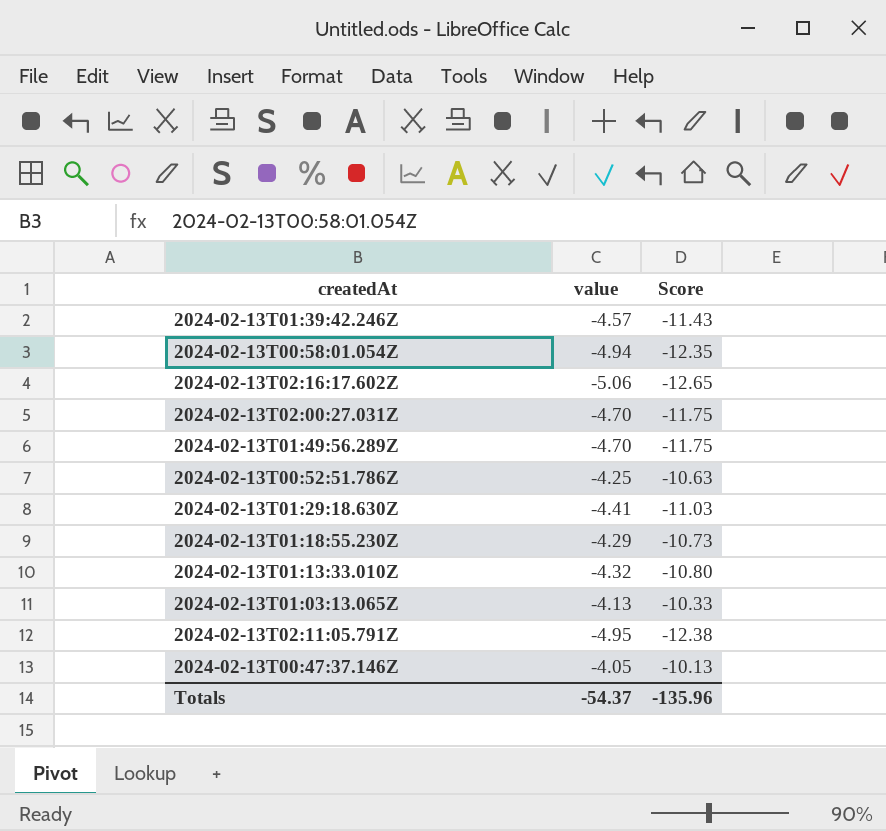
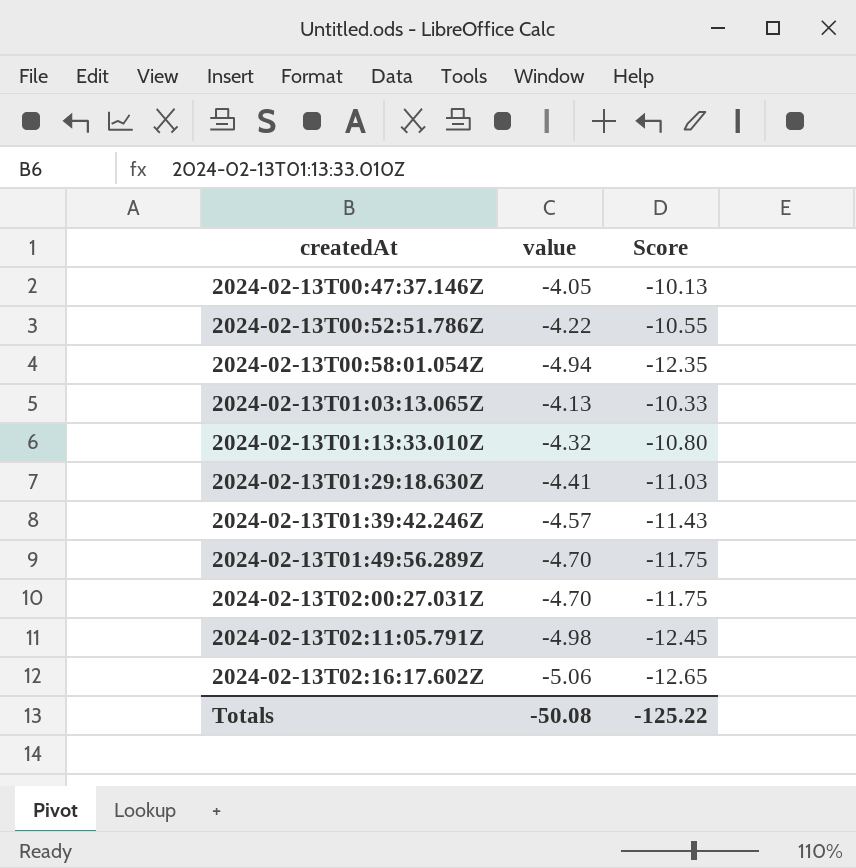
row order: none -> createdAt ascending
row 2024-02-13T01:18:55.230Z: -4.29 | -10.73 -> none
2024-02-13T00:52:51.786Z | value: -4.25 -> -4.22
2024-02-13T00:52:51.786Z | Score: -10.63 -> -10.55
2024-02-13T02:11:05.791Z | value: -4.95 -> -4.98
2024-02-13T02:11:05.791Z | Score: -12.38 -> -12.45
Totals | value: -54.37 -> -50.08
Totals | Score: -135.96 -> -125.22

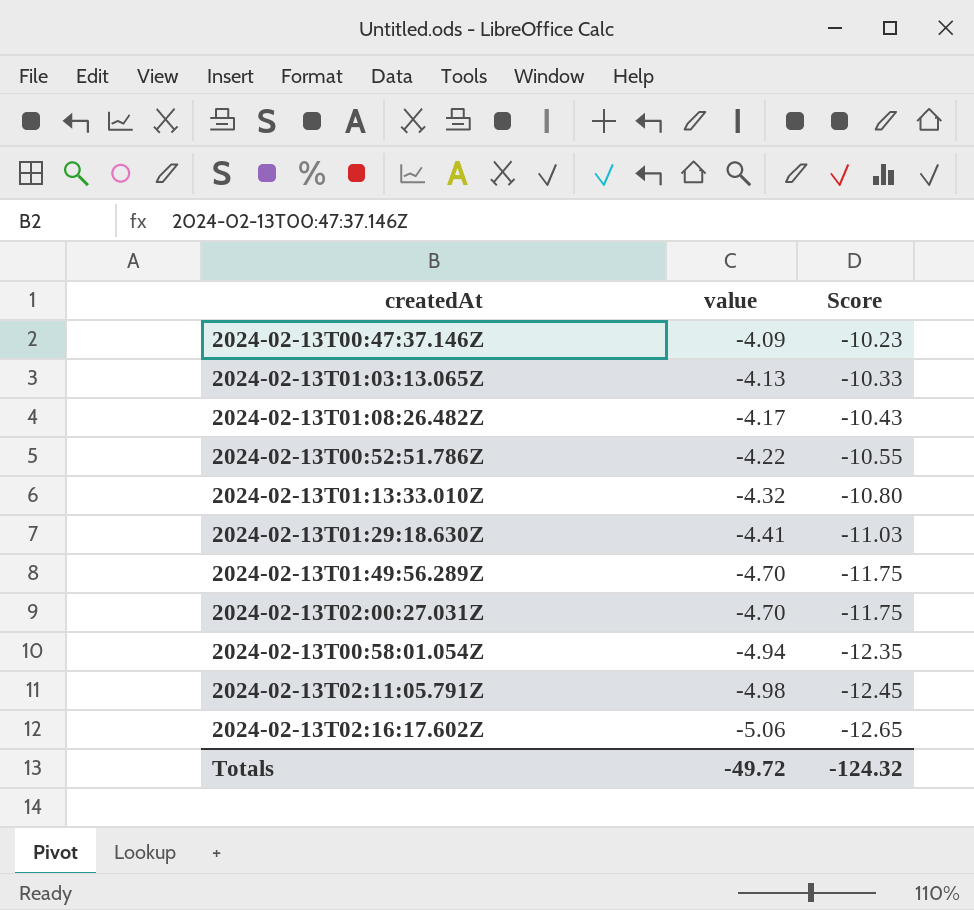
row order: createdAt ascending -> value descending
row 2024-02-13T01:39:42.246Z: -4.57 | -11.43 -> none
2024-02-13T00:47:37.146Z | value: -4.05 -> -4.09
2024-02-13T00:47:37.146Z | Score: -10.13 -> -10.23
row 2024-02-13T01:08:26.482Z: none -> -4.17 | -10.43
Totals | value: -50.08 -> -49.72
Totals | Score: -125.22 -> -124.32

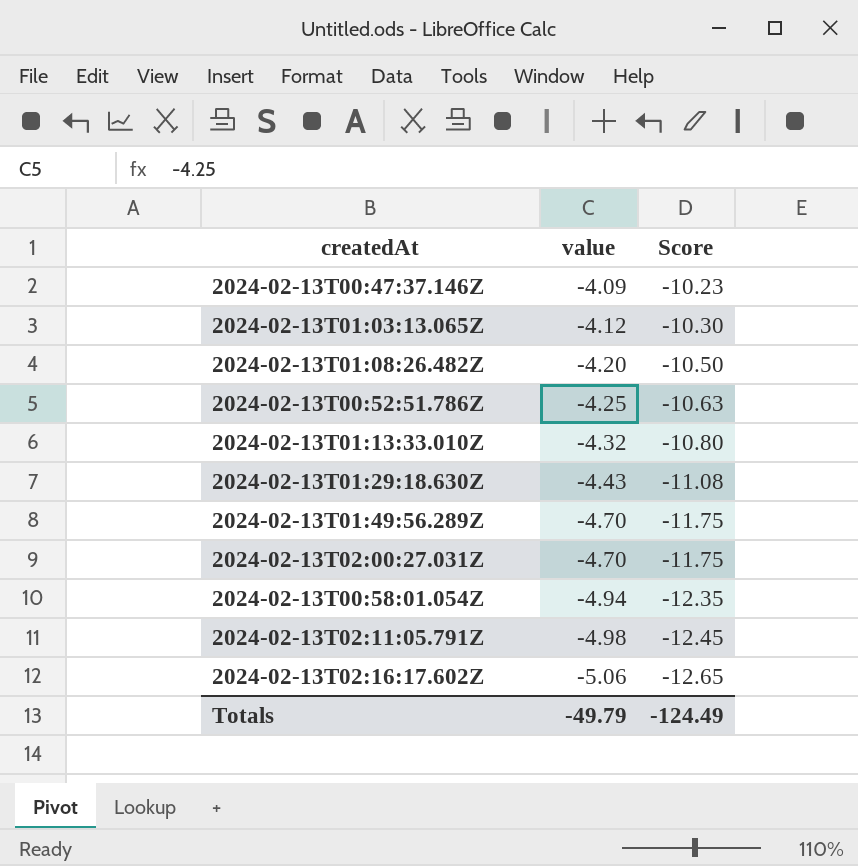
2024-02-13T01:03:13.065Z | value: -4.13 -> -4.12
2024-02-13T01:03:13.065Z | Score: -10.33 -> -10.30
2024-02-13T01:08:26.482Z | value: -4.17 -> -4.20
2024-02-13T01:08:26.482Z | Score: -10.43 -> -10.50
2024-02-13T00:52:51.786Z | value: -4.22 -> -4.25
2024-02-13T00:52:51.786Z | Score: -10.55 -> -10.63
2024-02-13T01:29:18.630Z | value: -4.41 -> -4.43
2024-02-13T01:29:18.630Z | Score: -11.03 -> -11.08
Totals | value: -49.72 -> -49.79
Totals | Score: -124.32 -> -124.49

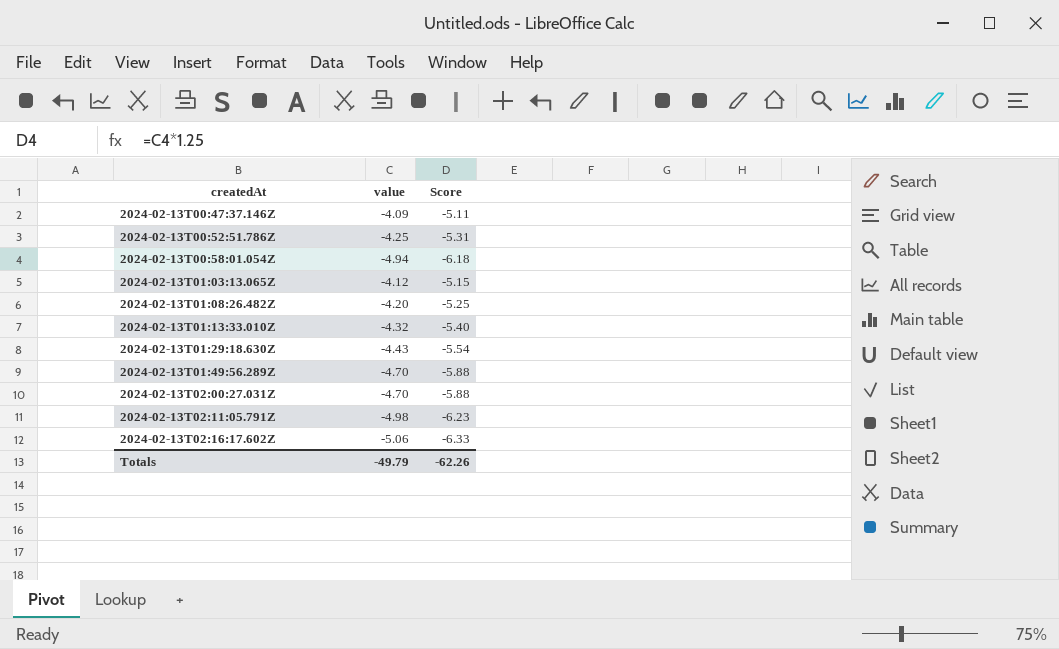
row order: value descending -> createdAt ascending
column Score | formula: [value] * 2.5 -> [value] * 1.25
Totals | Score: -124.49 -> -62.26

